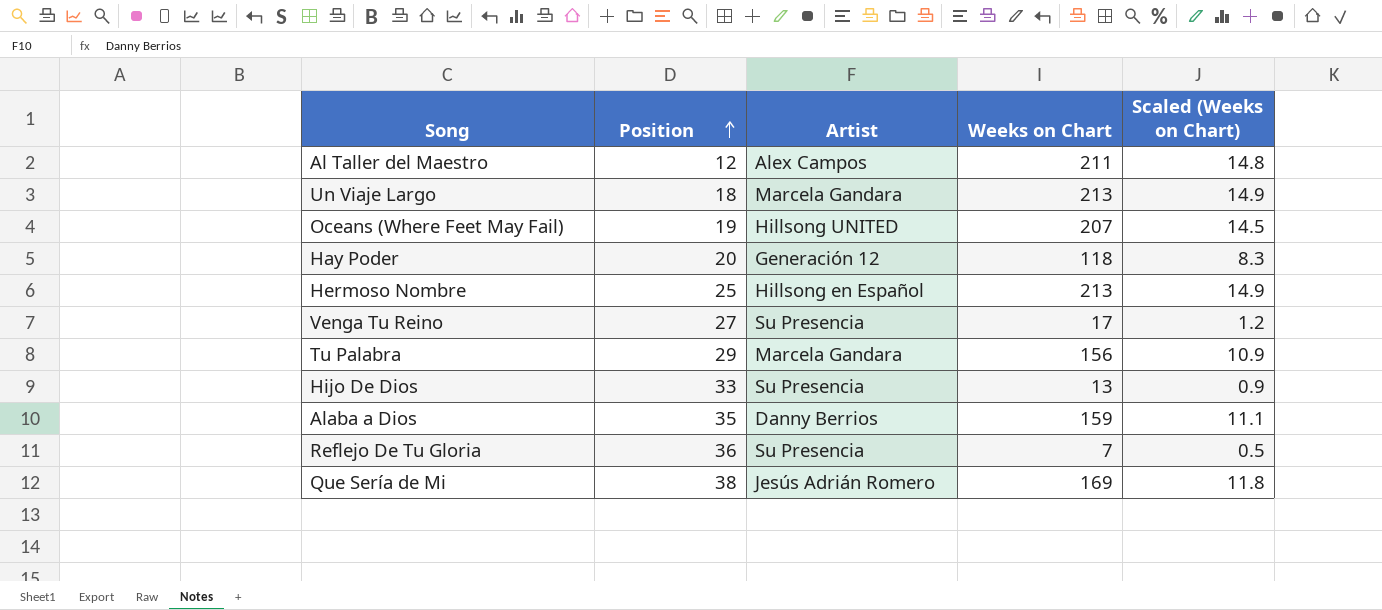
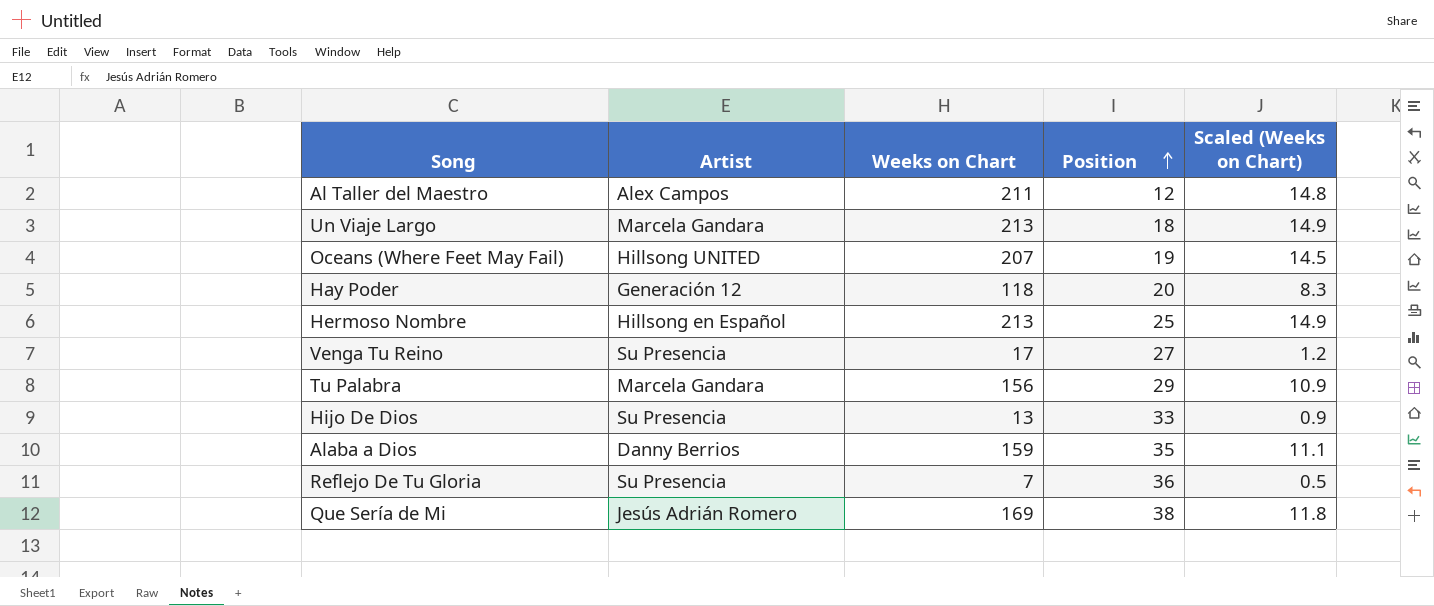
column Position | position: 2 -> 4

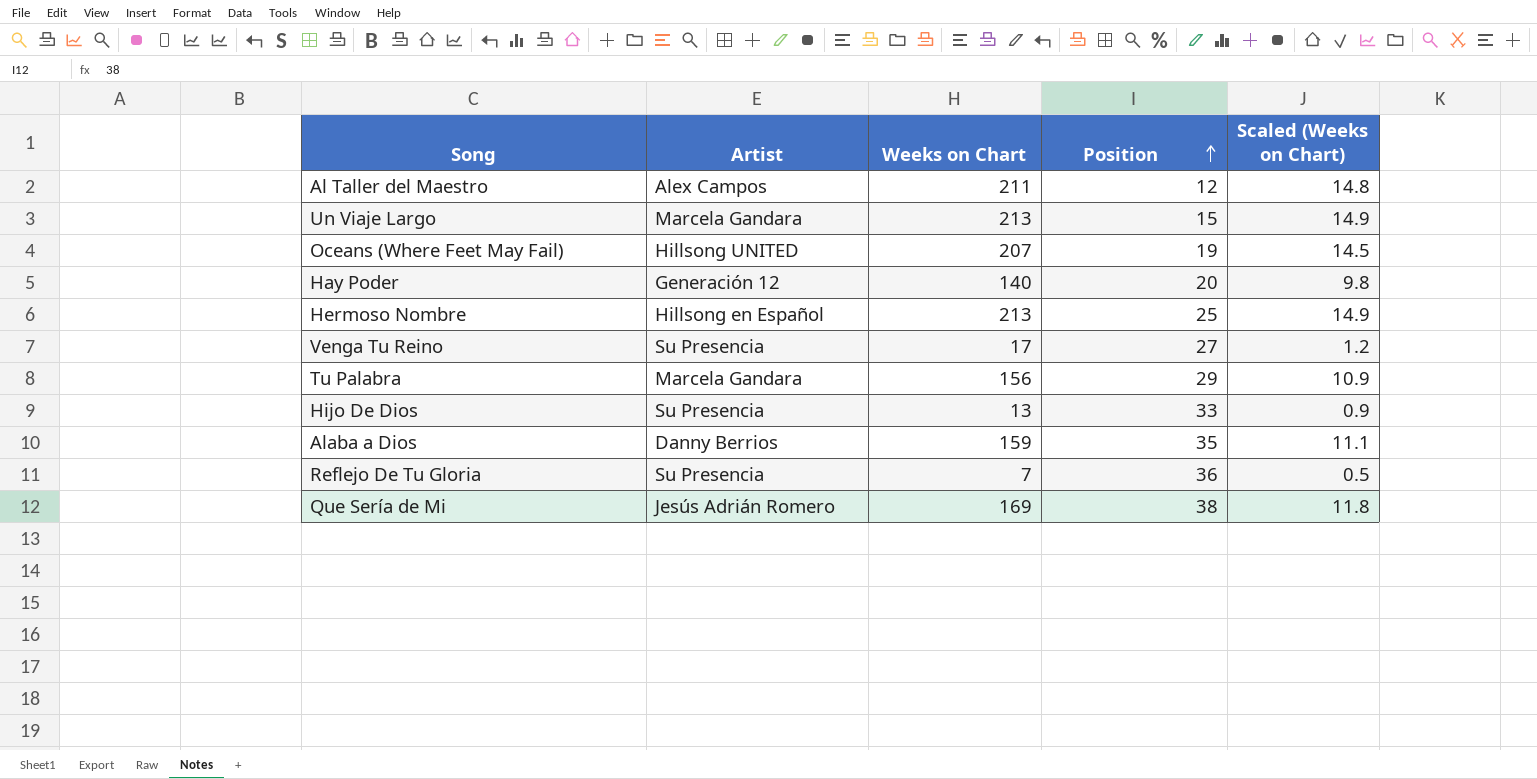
Un Viaje Largo | Position: 18 -> 15
Hay Poder | Weeks on Chart: 118 -> 140
Hay Poder | Scaled (Weeks on Chart): 8.3 -> 9.8

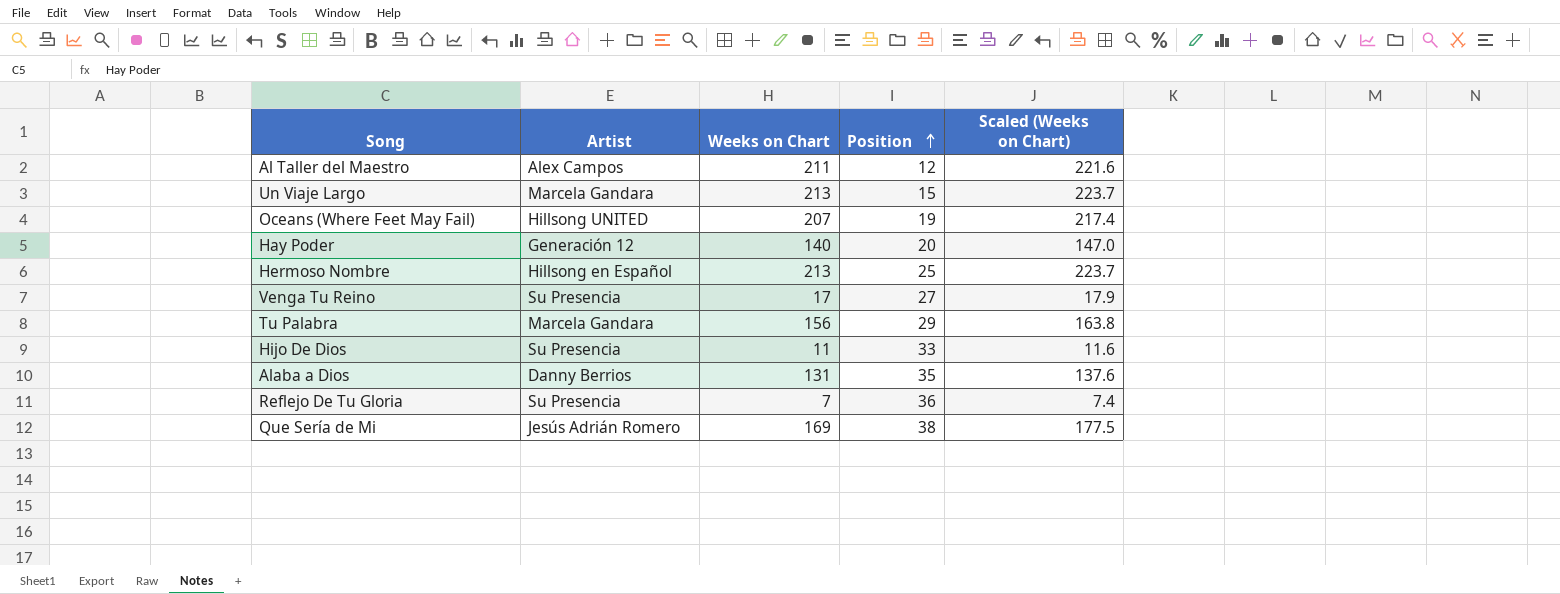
column Scaled (Weeks on Chart) | formula: [Weeks on Chart] * 0.07 -> [Weeks on Chart] * 1.05
Hijo De Dios | Weeks on Chart: 13 -> 11
Alaba a Dios | Weeks on Chart: 159 -> 131

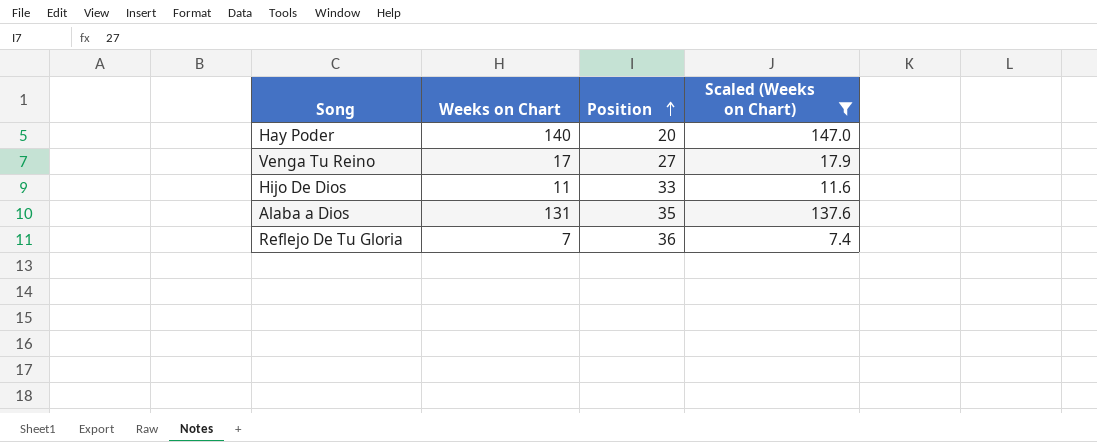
filter: none -> Scaled (Weeks on Chart) <= 147.0
column Artist | position: 2 -> none

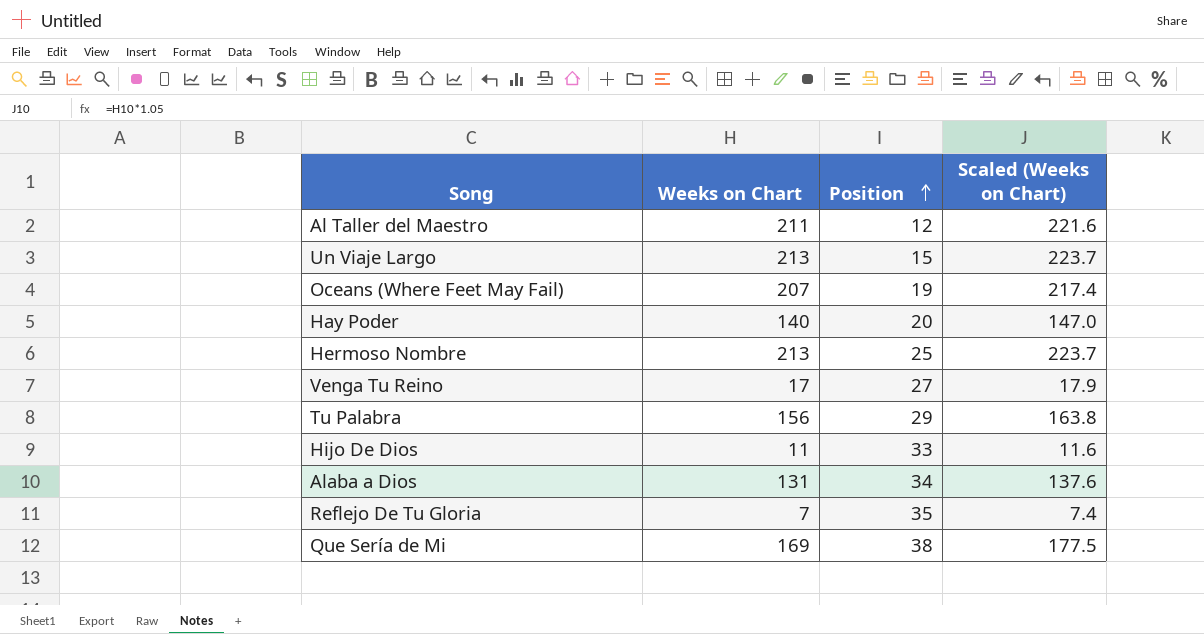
filter: Scaled (Weeks on Chart) <= 147.0 -> none
Alaba a Dios | Position: 35 -> 34
Reflejo De Tu Gloria | Position: 36 -> 35

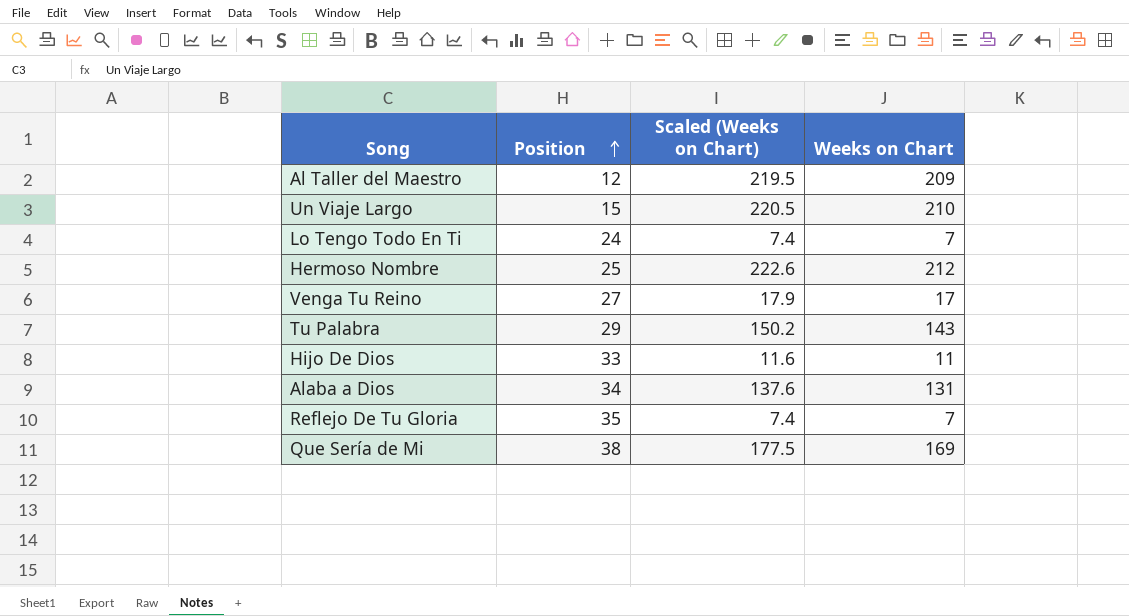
column Weeks on Chart | position: 2 -> 4
row Oceans (Where Feet May Fail): 207 | 19 | 217.4 -> none
row Hay Poder: 140 | 20 | 147.0 -> none
Al Taller del Maestro | Scaled (Weeks on Chart): 221.6 -> 219.5
Al Taller del Maestro | Weeks on Chart: 211 -> 209
Un Viaje Largo | Scaled (Weeks on Chart): 223.7 -> 220.5
Un Viaje Largo | Weeks on Chart: 213 -> 210
row Lo Tengo Todo En Ti: none -> 24 | 7.4 | 7
Hermoso Nombre | Scaled (Weeks on Chart): 223.7 -> 222.6
Hermoso Nombre | Weeks on Chart: 213 -> 212
Tu Palabra | Scaled (Weeks on Chart): 163.8 -> 150.2
Tu Palabra | Weeks on Chart: 156 -> 143

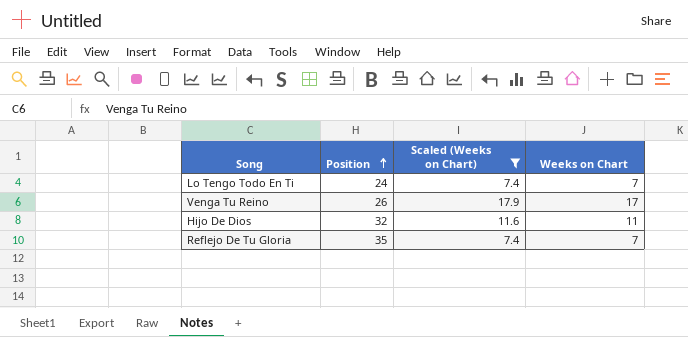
filter: none -> Scaled (Weeks on Chart) <= 17.9
Venga Tu Reino | Position: 27 -> 26
Hijo De Dios | Position: 33 -> 32

